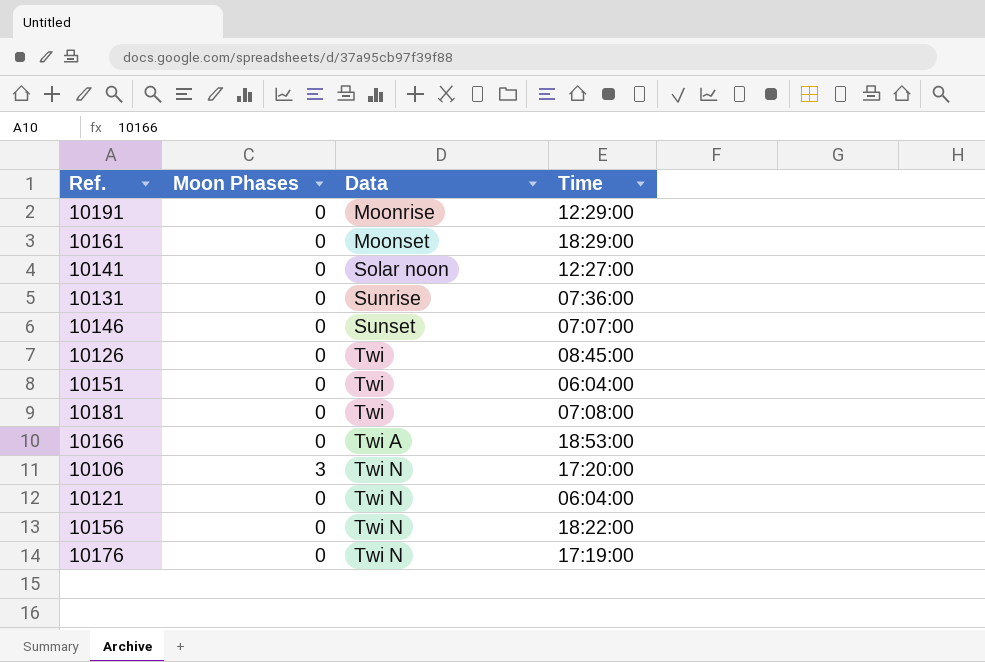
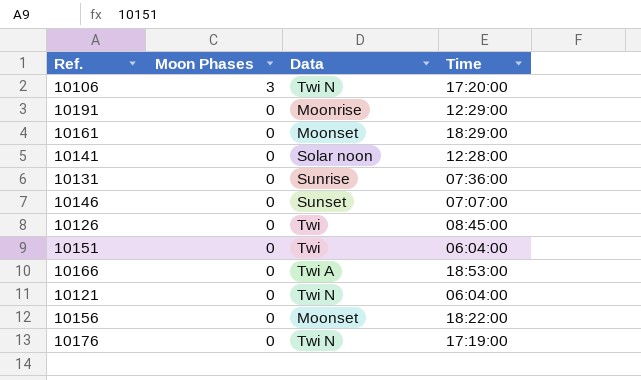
row order: Data ascending -> Moon Phases descending
row 10181: 0 | Twi | 07:08:00 -> none
10141 | Time: 12:27:00 -> 12:28:00
10156 | Data: Twi N -> Moonset

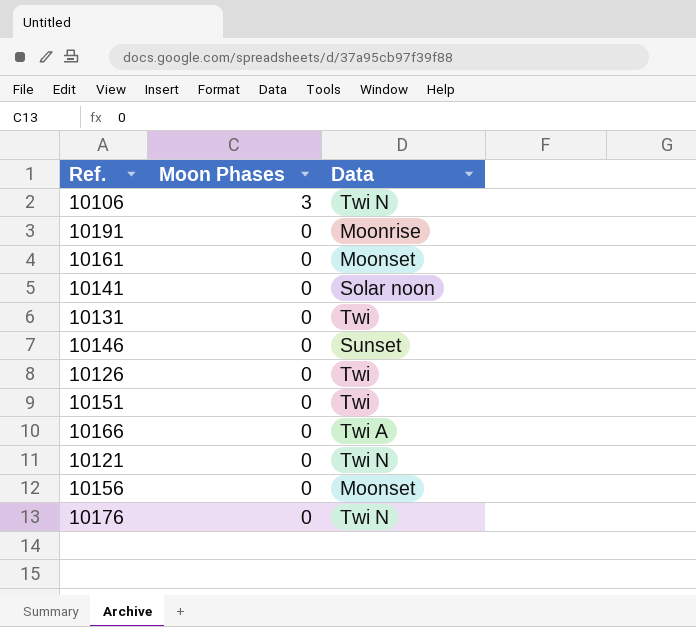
column Time | position: 4 -> none
10131 | Data: Sunrise -> Twi

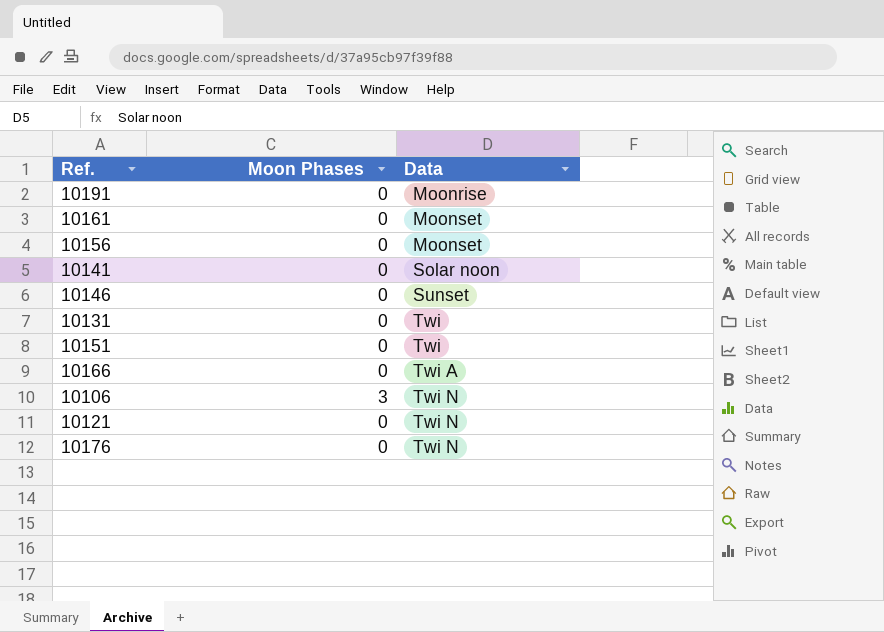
row order: Moon Phases descending -> Data ascending
row 10126: 0 | Twi -> none

